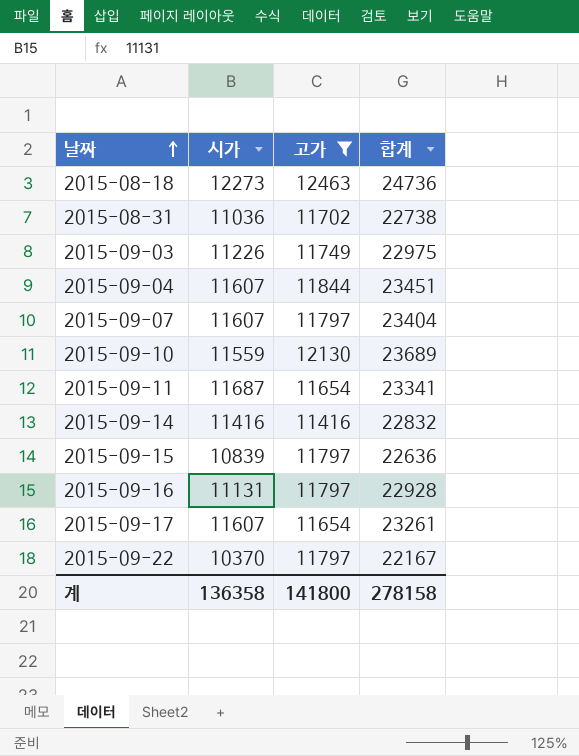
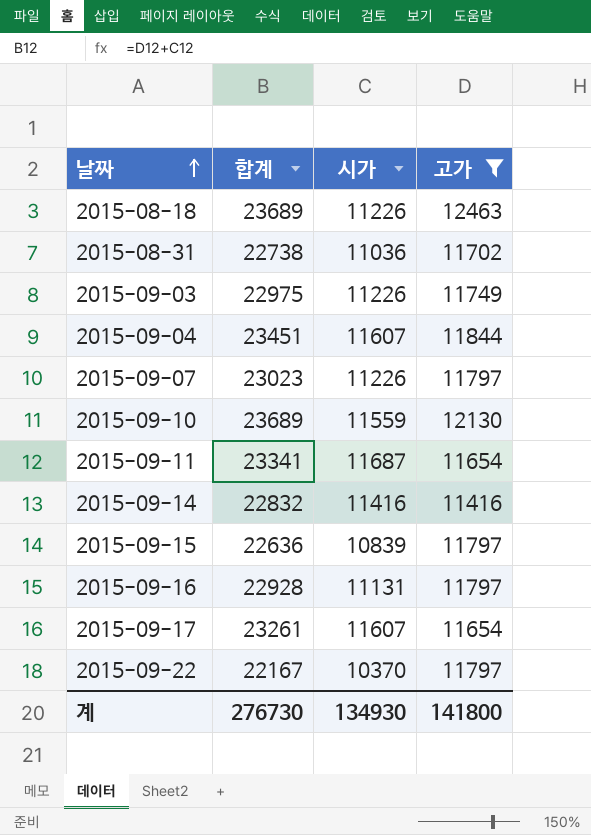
column 합계 | position: 4 -> 2
2015-08-18 | 합계: 24736 -> 23689
2015-08-18 | 시가: 12273 -> 11226
2015-09-07 | 합계: 23404 -> 23023
2015-09-07 | 시가: 11607 -> 11226
계 | 합계: 278158 -> 276730
계 | 시가: 136358 -> 134930

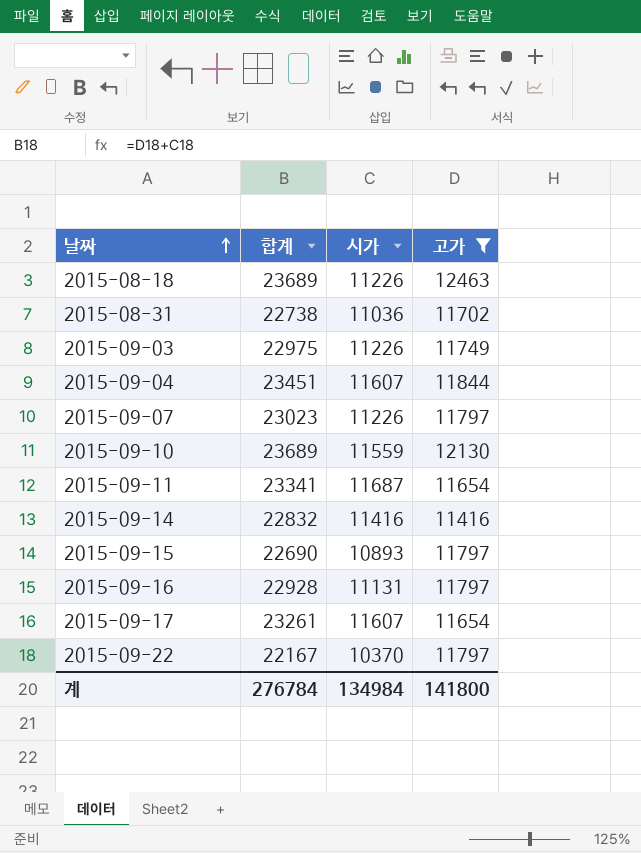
2015-09-15 | 합계: 22636 -> 22690
2015-09-15 | 시가: 10839 -> 10893
계 | 합계: 276730 -> 276784
계 | 시가: 134930 -> 134984

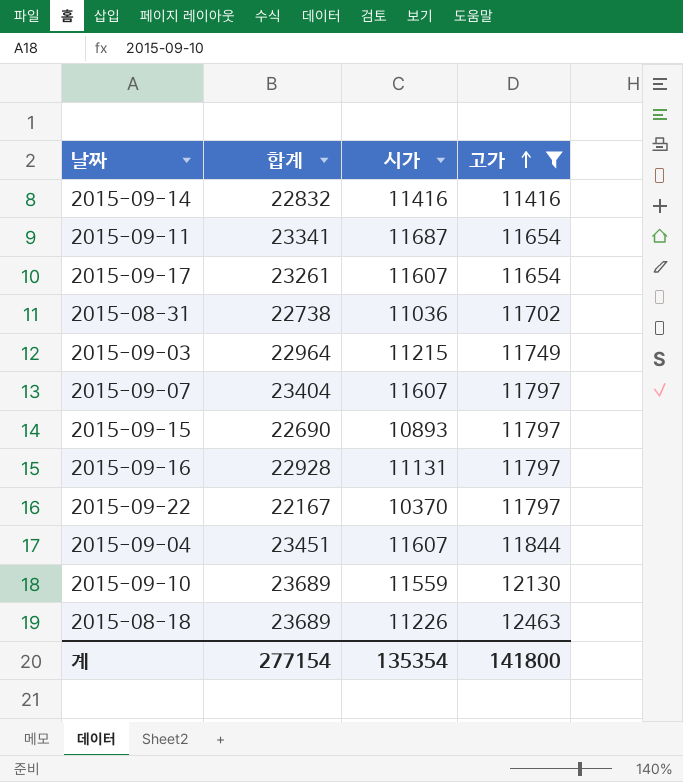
row order: 날짜 ascending -> 고가 ascending
2015-09-03 | 합계: 22975 -> 22964
2015-09-03 | 시가: 11226 -> 11215
2015-09-07 | 합계: 23023 -> 23404
2015-09-07 | 시가: 11226 -> 11607
계 | 합계: 276784 -> 277154
계 | 시가: 134984 -> 135354

